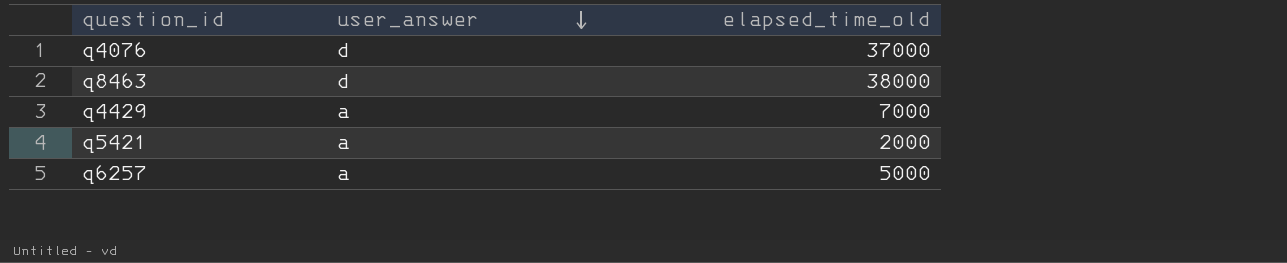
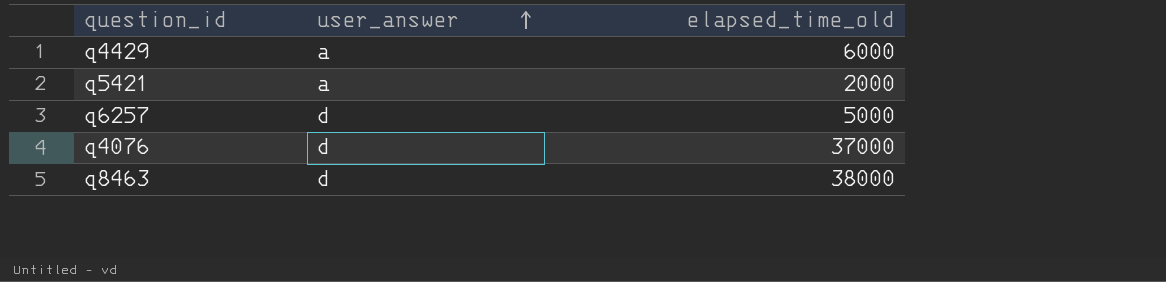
row order: user_answer descending -> user_answer ascending
q4429 | elapsed_time_old: 7000 -> 6000
q6257 | user_answer: a -> d

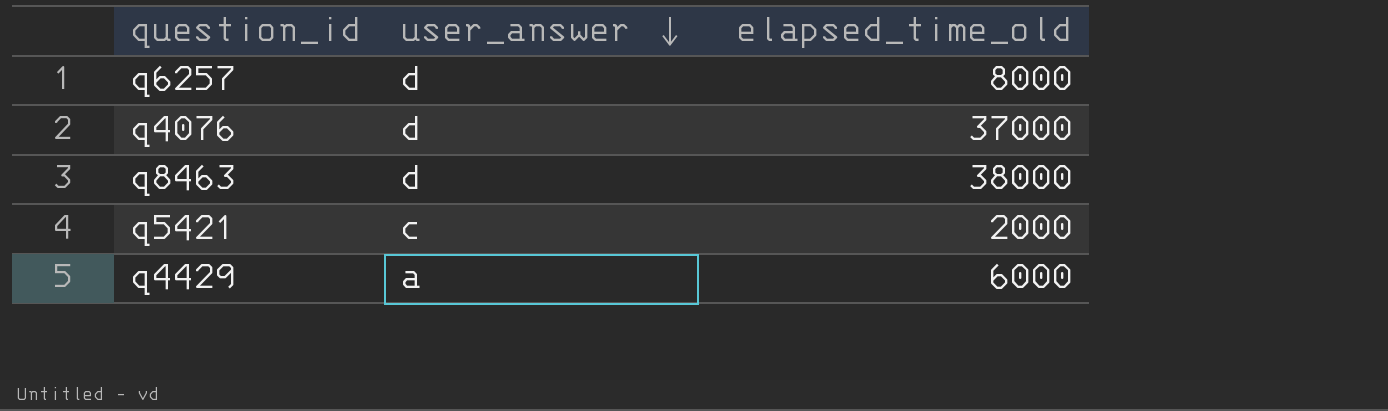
row order: user_answer ascending -> user_answer descending
q6257 | elapsed_time_old: 5000 -> 8000
q5421 | user_answer: a -> c

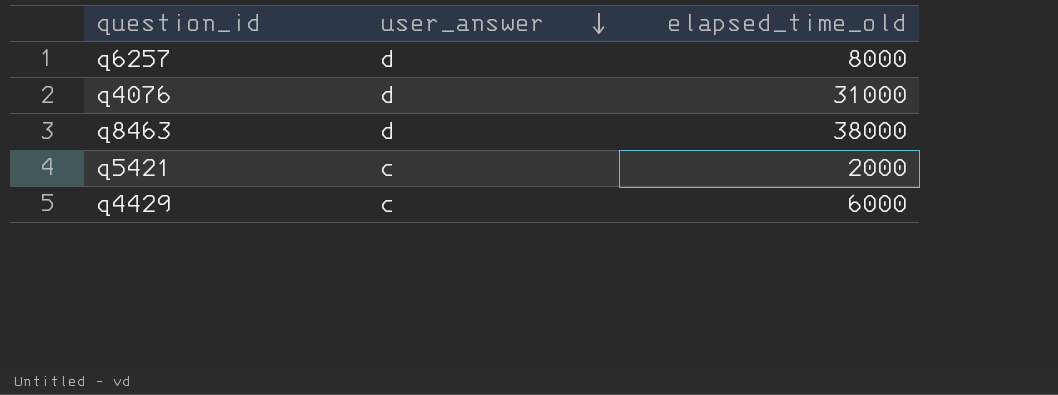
q4076 | elapsed_time_old: 37000 -> 31000
q4429 | user_answer: a -> c

